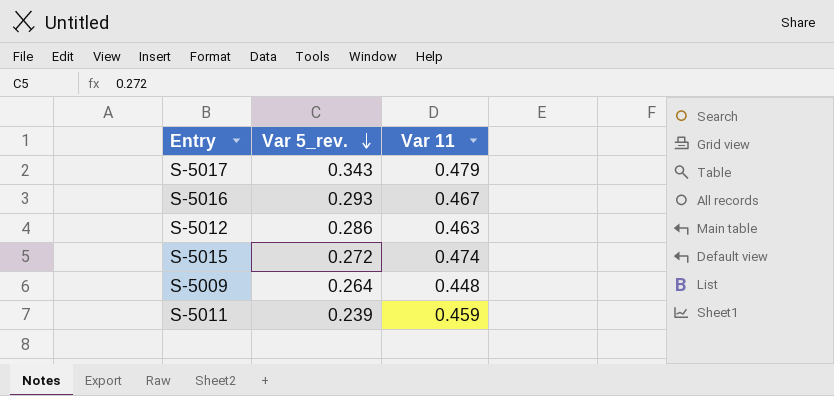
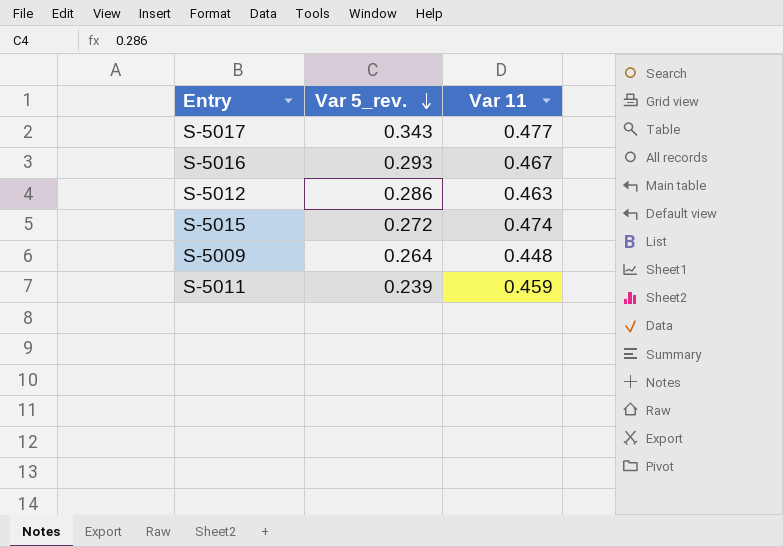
S-5017 | Var 11: 0.479 -> 0.477

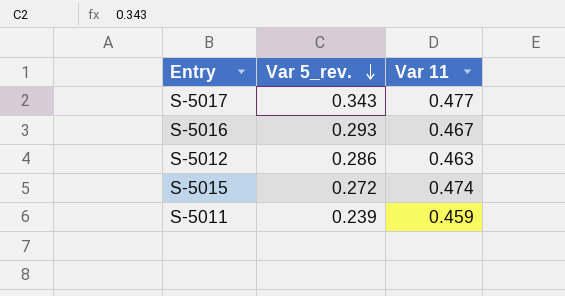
row S-5009: 0.264 | 0.448 -> none

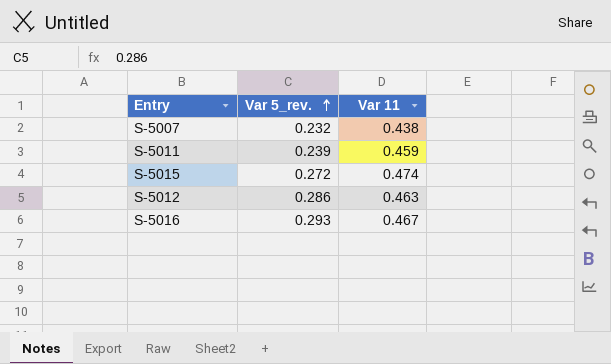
row order: Var 5_rev. descending -> Var 5_rev. ascending
row S-5017: 0.343 | 0.477 -> none
row S-5007: none -> 0.232 | 0.438

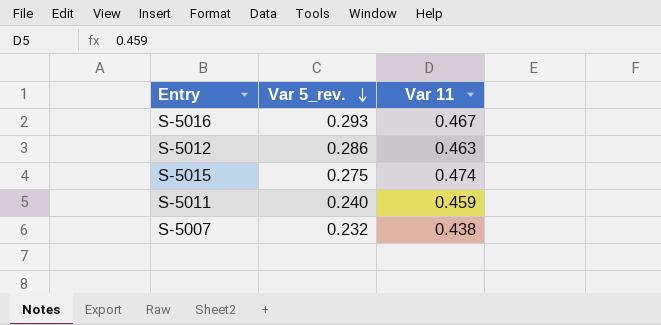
row order: Var 5_rev. ascending -> Var 5_rev. descending
S-5015 | Var 5_rev.: 0.272 -> 0.275
S-5011 | Var 5_rev.: 0.239 -> 0.240

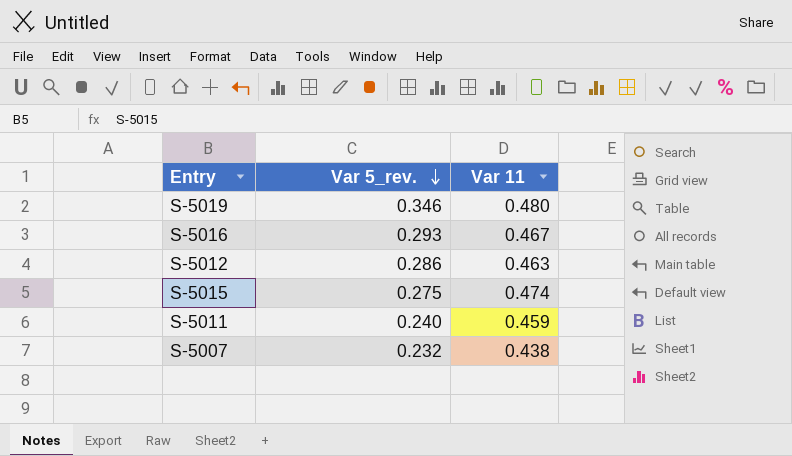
row S-5019: none -> 0.346 | 0.480

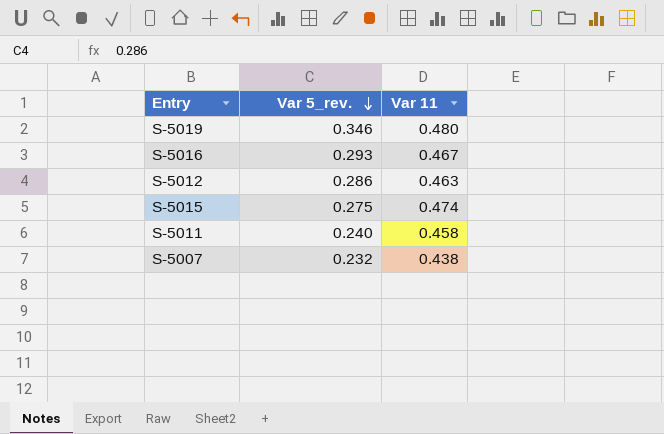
S-5011 | Var 11: 0.459 -> 0.458

